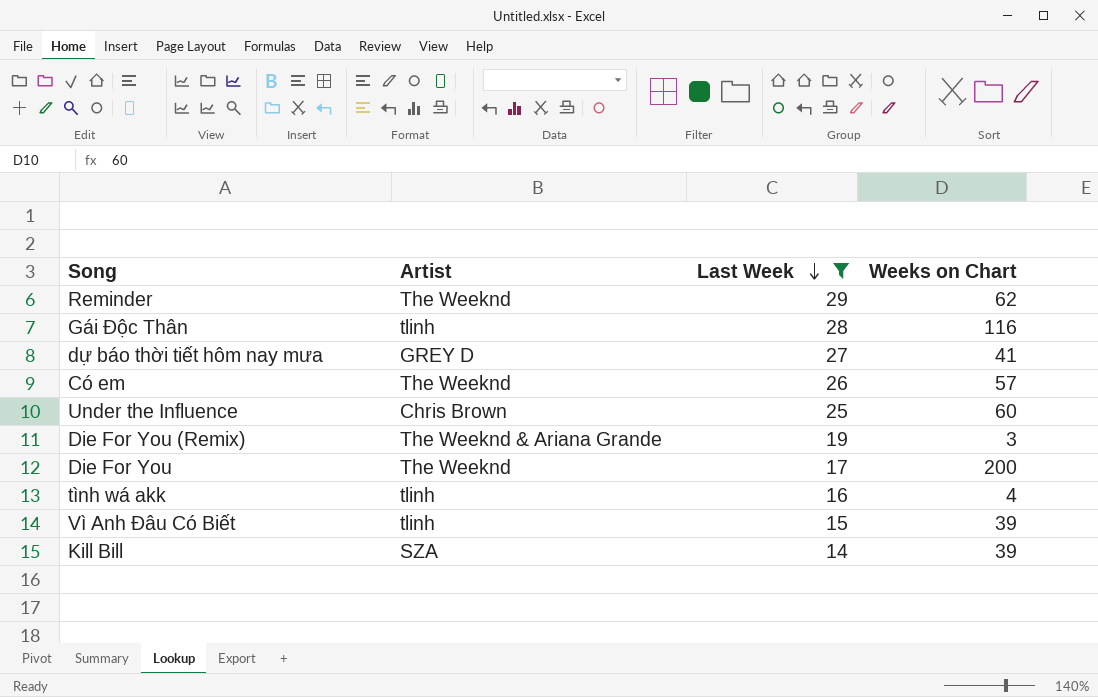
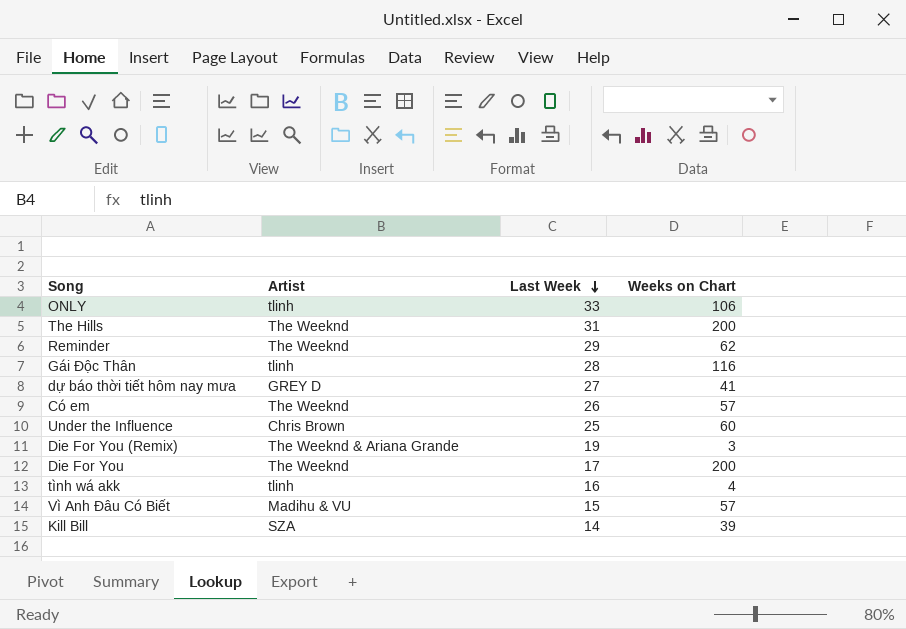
filter: Last Week <= 29 -> none
Vì Anh Đâu Có Biết | Artist: tlinh -> Madihu & VU
Vì Anh Đâu Có Biết | Weeks on Chart: 39 -> 57

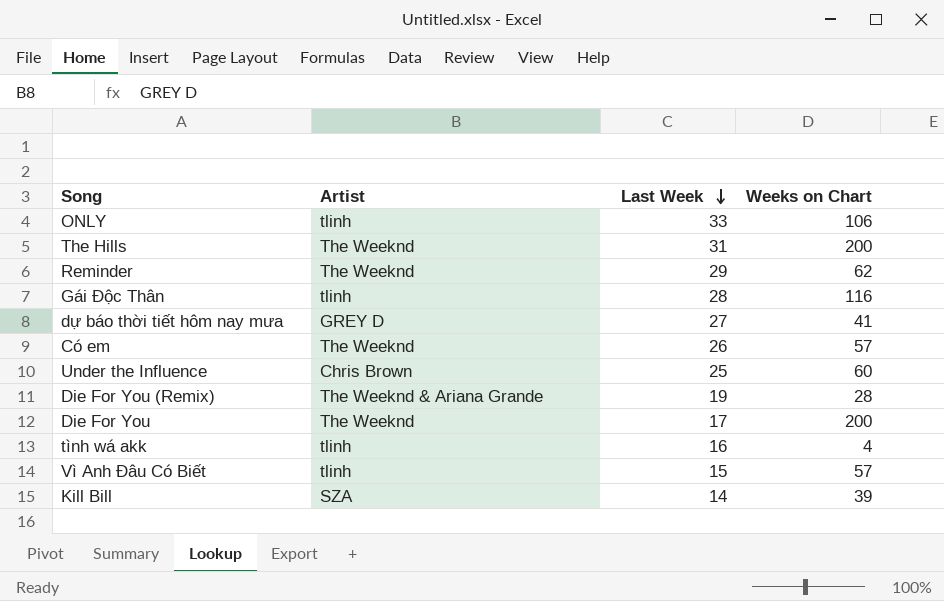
Die For You (Remix) | Weeks on Chart: 3 -> 28
Vì Anh Đâu Có Biết | Artist: Madihu & VU -> tlinh

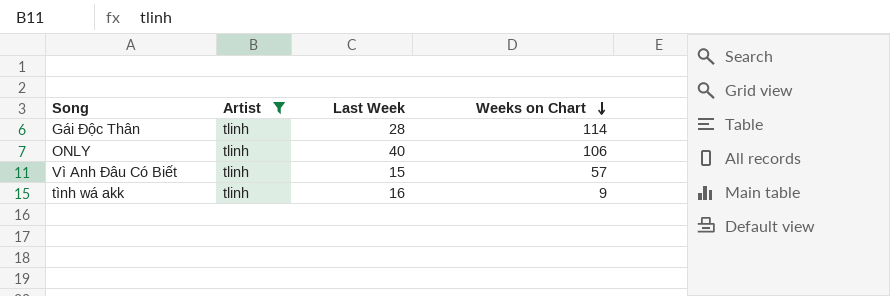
filter: none -> Artist = tlinh
row order: Last Week descending -> Weeks on Chart descending
Gái Độc Thân | Weeks on Chart: 116 -> 114
ONLY | Last Week: 33 -> 40
tình wá akk | Weeks on Chart: 4 -> 9

